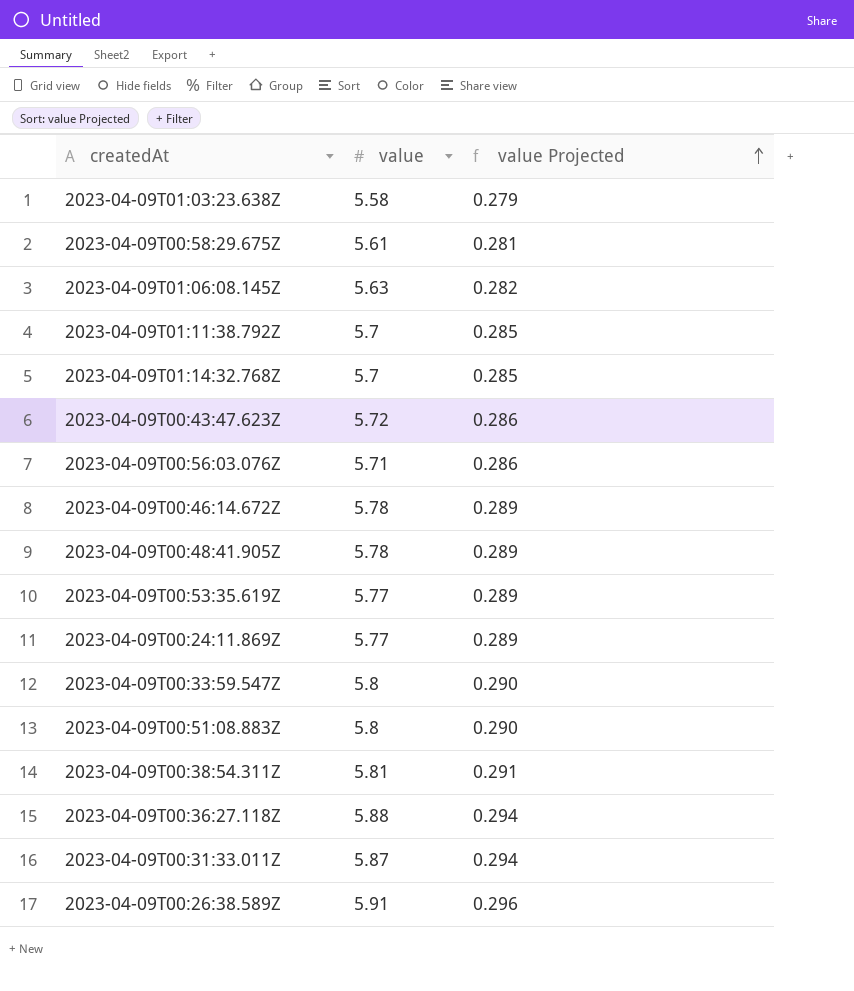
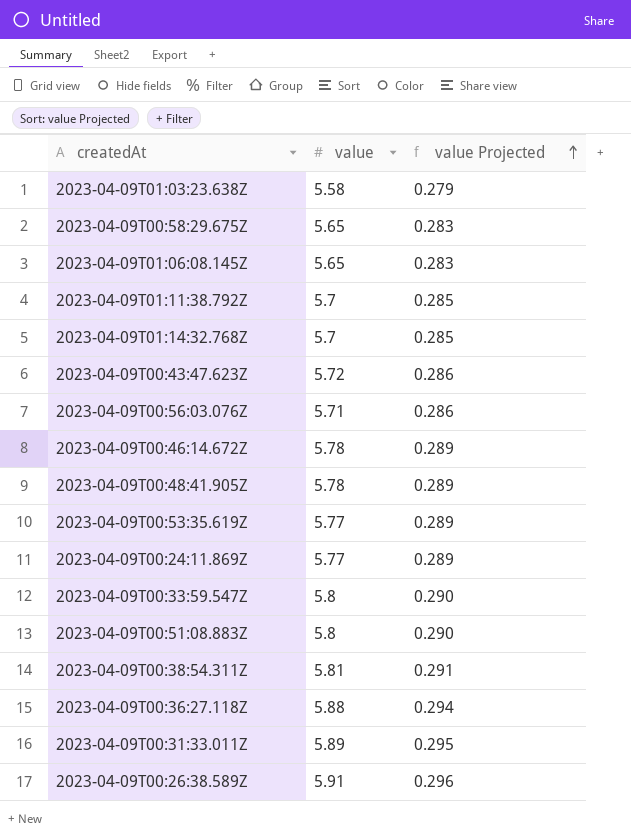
2023-04-09T00:58:29.675Z | value: 5.61 -> 5.65
2023-04-09T00:58:29.675Z | value Projected: 0.281 -> 0.283
2023-04-09T01:06:08.145Z | value: 5.63 -> 5.65
2023-04-09T01:06:08.145Z | value Projected: 0.282 -> 0.283
2023-04-09T00:31:33.011Z | value: 5.87 -> 5.89
2023-04-09T00:31:33.011Z | value Projected: 0.294 -> 0.295

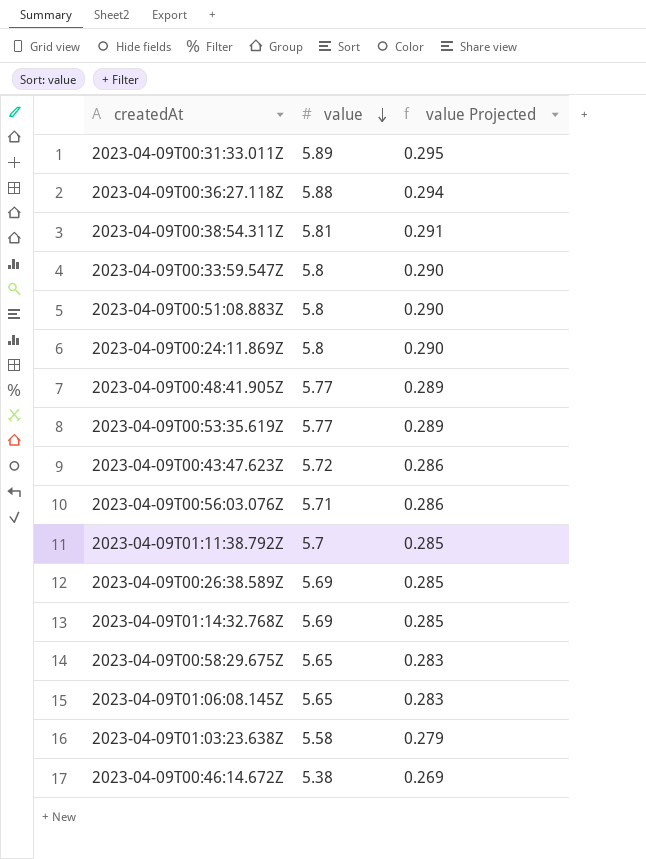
row order: value Projected ascending -> value descending
2023-04-09T00:24:11.869Z | value: 5.77 -> 5.8
2023-04-09T00:24:11.869Z | value Projected: 0.289 -> 0.290
2023-04-09T00:48:41.905Z | value: 5.78 -> 5.77
2023-04-09T00:26:38.589Z | value: 5.91 -> 5.69
2023-04-09T00:26:38.589Z | value Projected: 0.296 -> 0.285
2023-04-09T01:14:32.768Z | value: 5.7 -> 5.69
2023-04-09T00:46:14.672Z | value: 5.78 -> 5.38
2023-04-09T00:46:14.672Z | value Projected: 0.289 -> 0.269

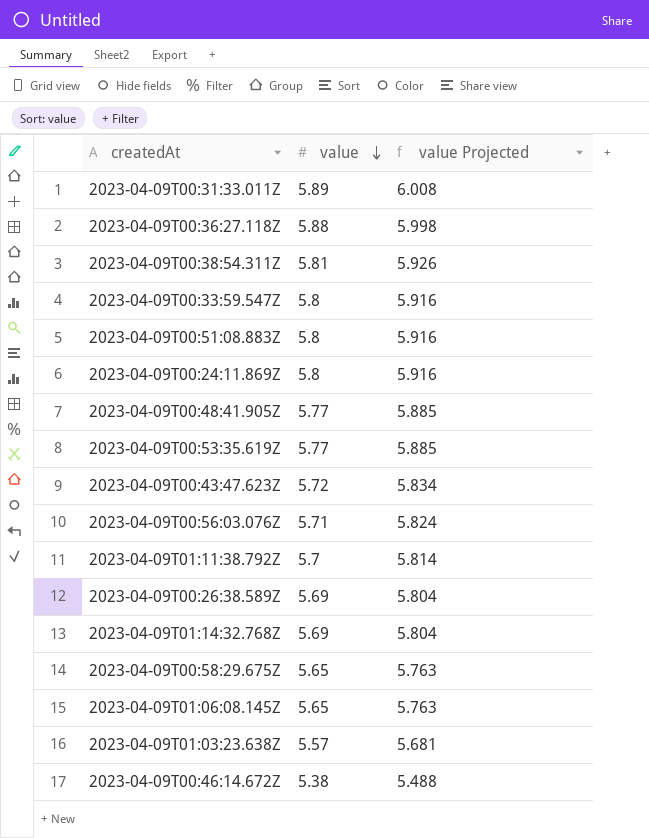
column value Projected | formula: [value] * 0.05 -> [value] * 1.02
2023-04-09T01:03:23.638Z | value: 5.58 -> 5.57

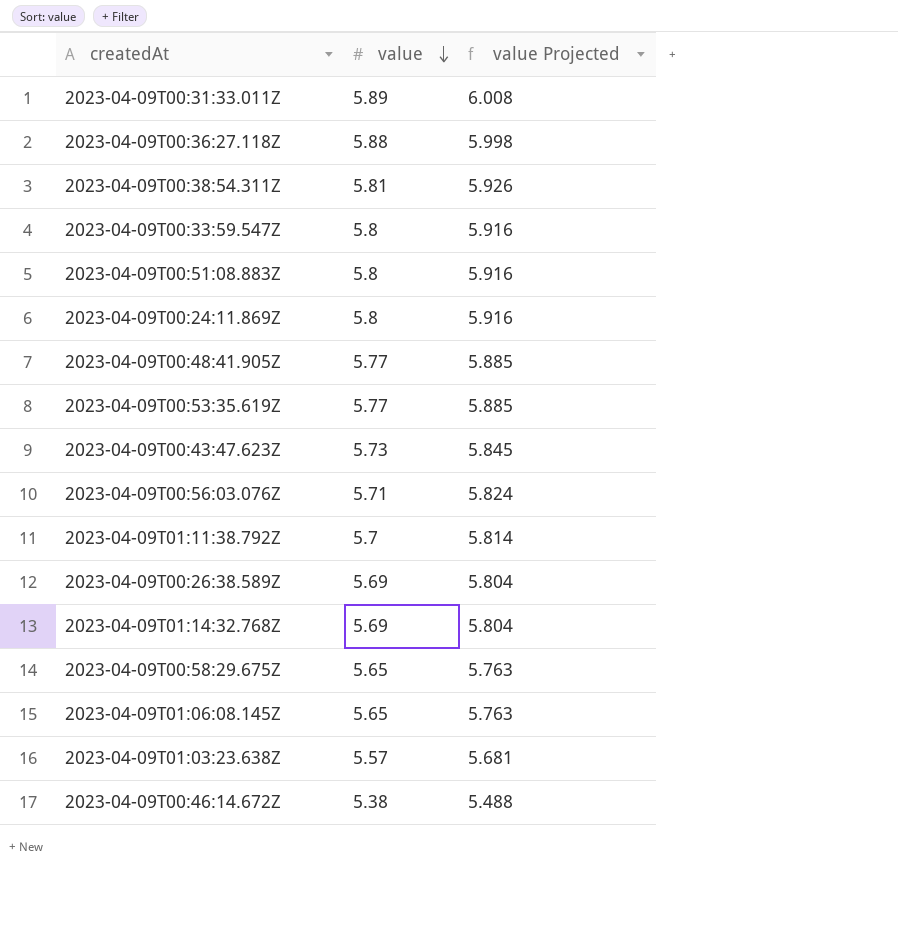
2023-04-09T00:43:47.623Z | value: 5.72 -> 5.73
2023-04-09T00:43:47.623Z | value Projected: 5.834 -> 5.845

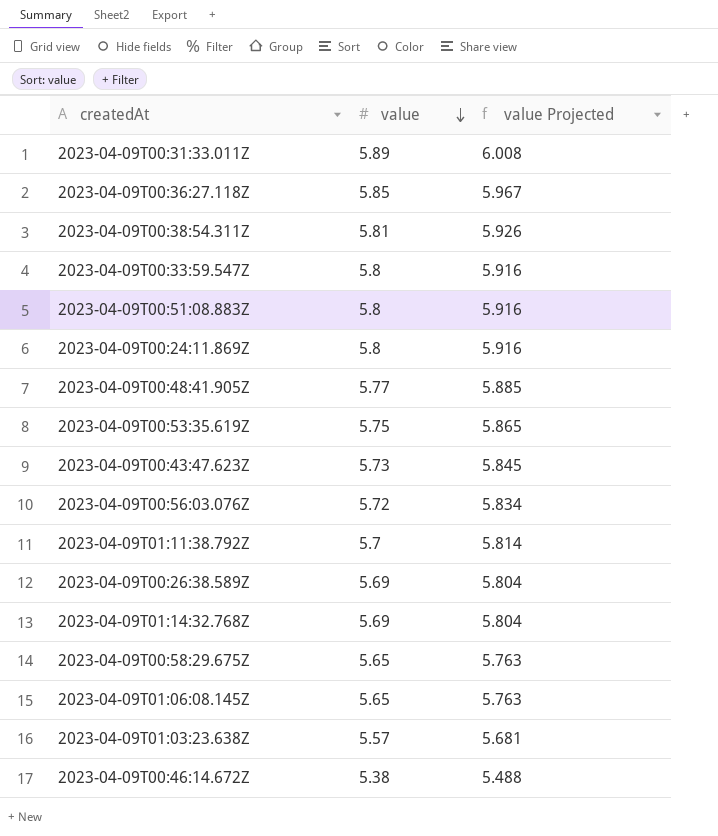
2023-04-09T00:36:27.118Z | value: 5.88 -> 5.85
2023-04-09T00:36:27.118Z | value Projected: 5.998 -> 5.967
2023-04-09T00:53:35.619Z | value: 5.77 -> 5.75
2023-04-09T00:53:35.619Z | value Projected: 5.885 -> 5.865
2023-04-09T00:56:03.076Z | value: 5.71 -> 5.72
2023-04-09T00:56:03.076Z | value Projected: 5.824 -> 5.834

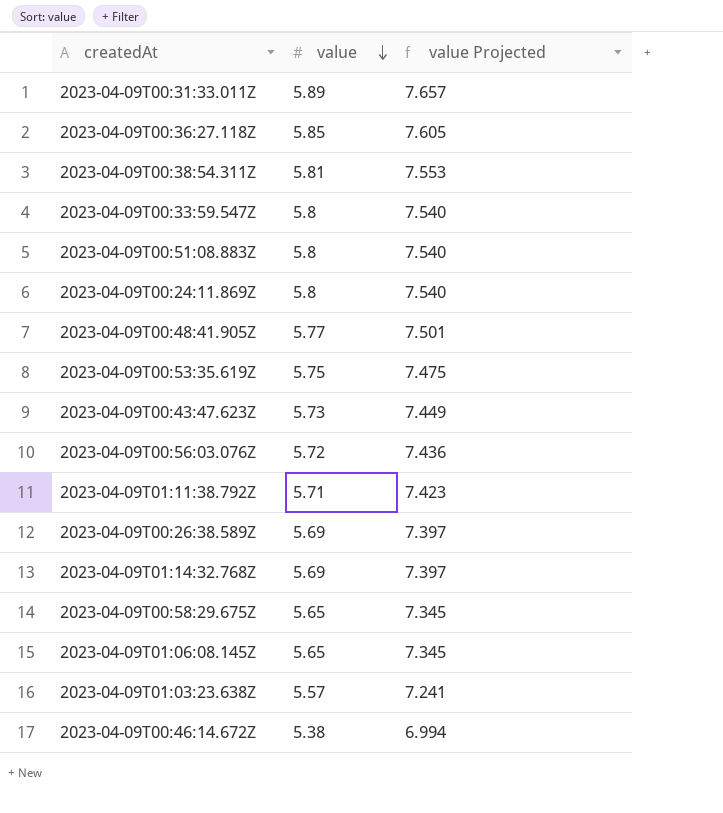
column value Projected | formula: [value] * 1.02 -> [value] * 1.3
2023-04-09T01:11:38.792Z | value: 5.7 -> 5.71

